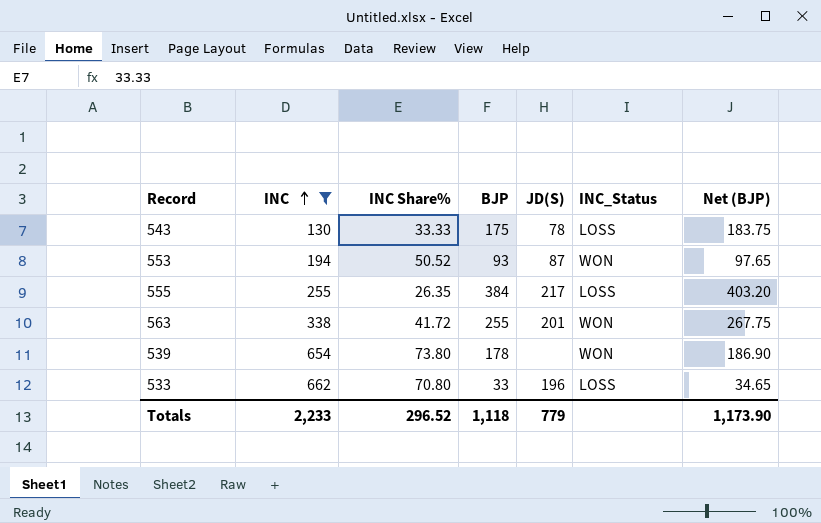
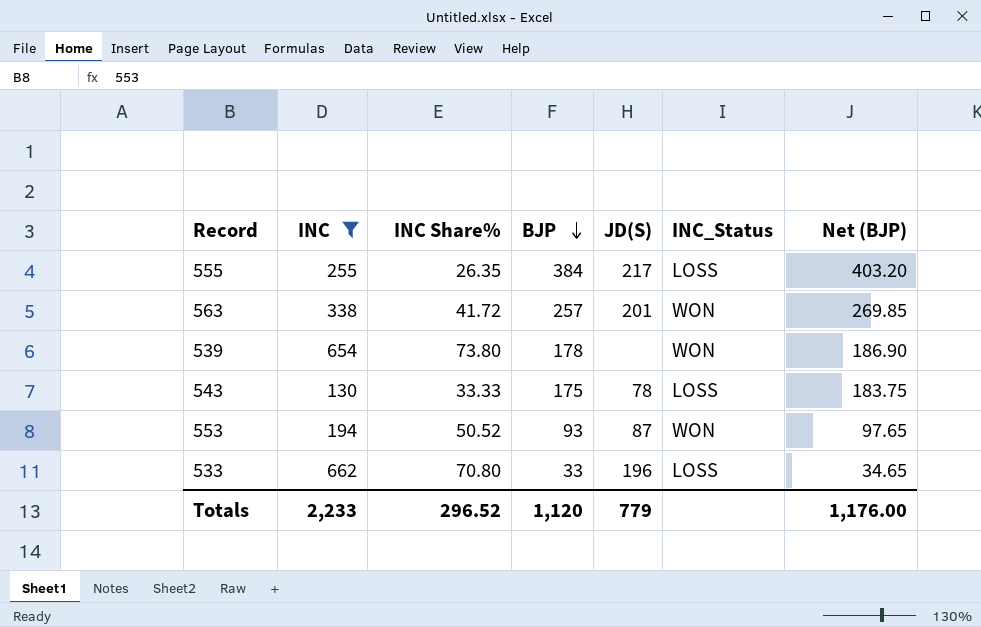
row order: INC ascending -> BJP descending
563 | BJP: 255 -> 257
563 | Net (BJP): 267.75 -> 269.85
Totals | BJP: 1,118 -> 1,120
Totals | Net (BJP): 1,173.90 -> 1,176.00

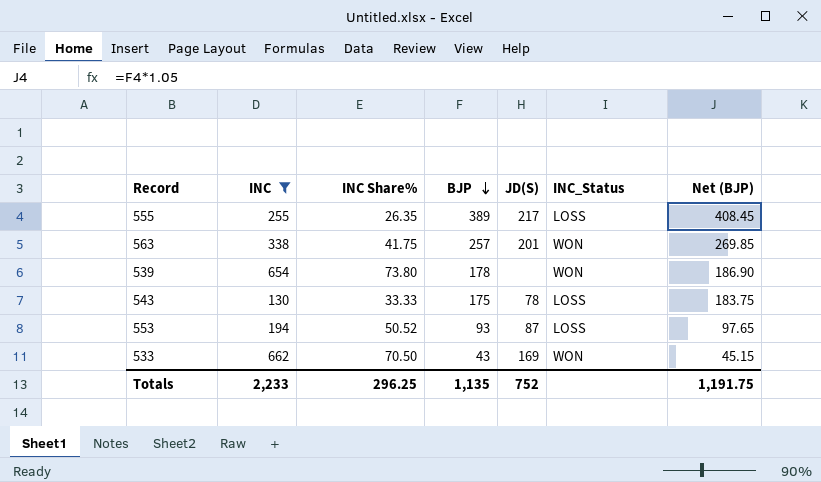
555 | BJP: 384 -> 389
555 | Net (BJP): 403.20 -> 408.45
563 | INC Share%: 41.72 -> 41.75
553 | INC_Status: WON -> LOSS
533 | INC Share%: 70.80 -> 70.50
533 | BJP: 33 -> 43
533 | JD(S): 196 -> 169
533 | INC_Status: LOSS -> WON
533 | Net (BJP): 34.65 -> 45.15
Totals | INC Share%: 296.52 -> 296.25
Totals | BJP: 1,120 -> 1,135
Totals | JD(S): 779 -> 752
Totals | Net (BJP): 1,176.00 -> 1,191.75

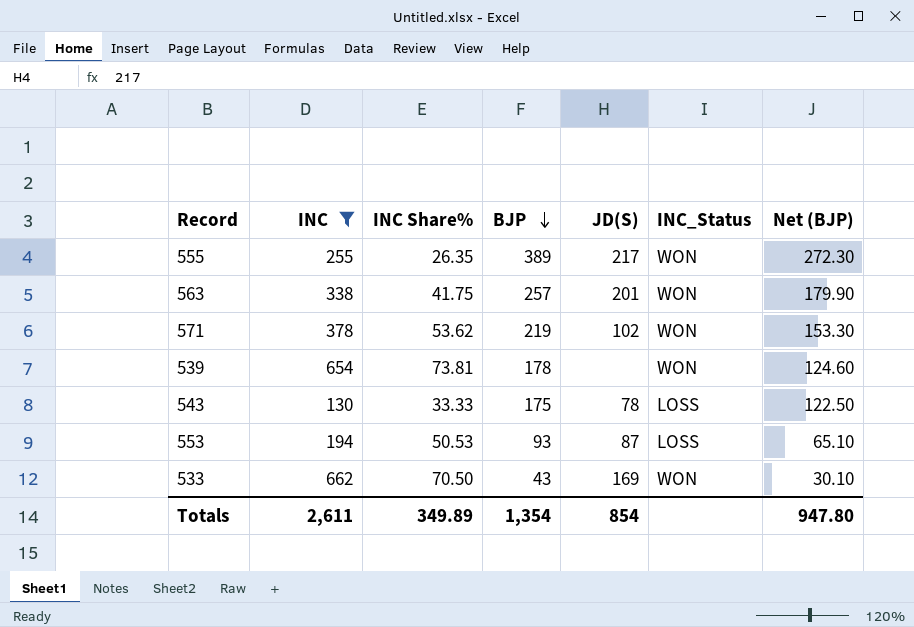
column Net (BJP) | formula: [BJP] * 1.05 -> [BJP] * 0.7
555 | INC_Status: LOSS -> WON
row 571: none -> 378 | 53.62 | 219 | 102 | WON | 153.30
539 | INC Share%: 73.80 -> 73.81
553 | INC Share%: 50.52 -> 50.53
Totals | INC: 2,233 -> 2,611
Totals | INC Share%: 296.25 -> 349.89
Totals | BJP: 1,135 -> 1,354
Totals | JD(S): 752 -> 854
Totals | Net (BJP): 1,191.75 -> 947.80

